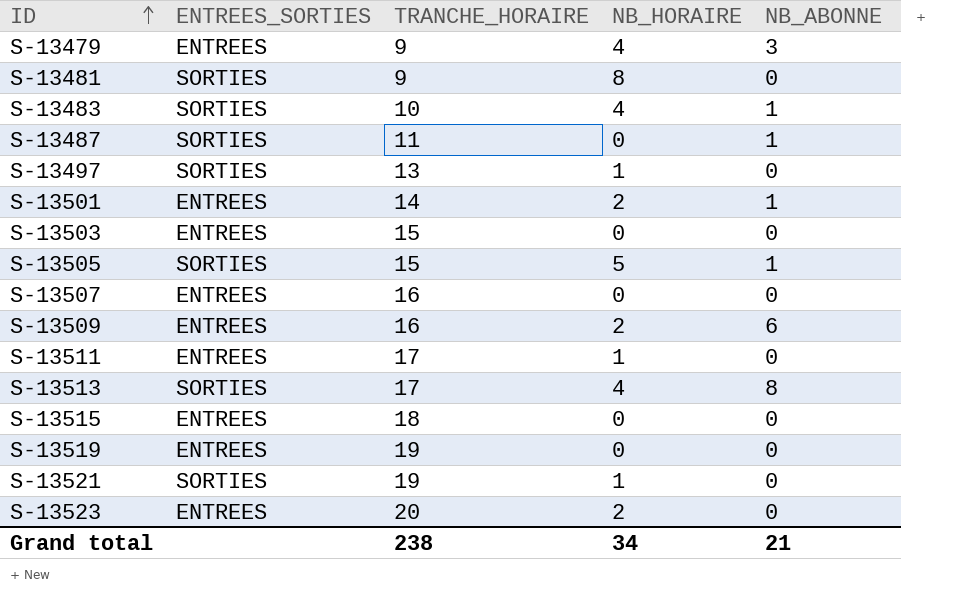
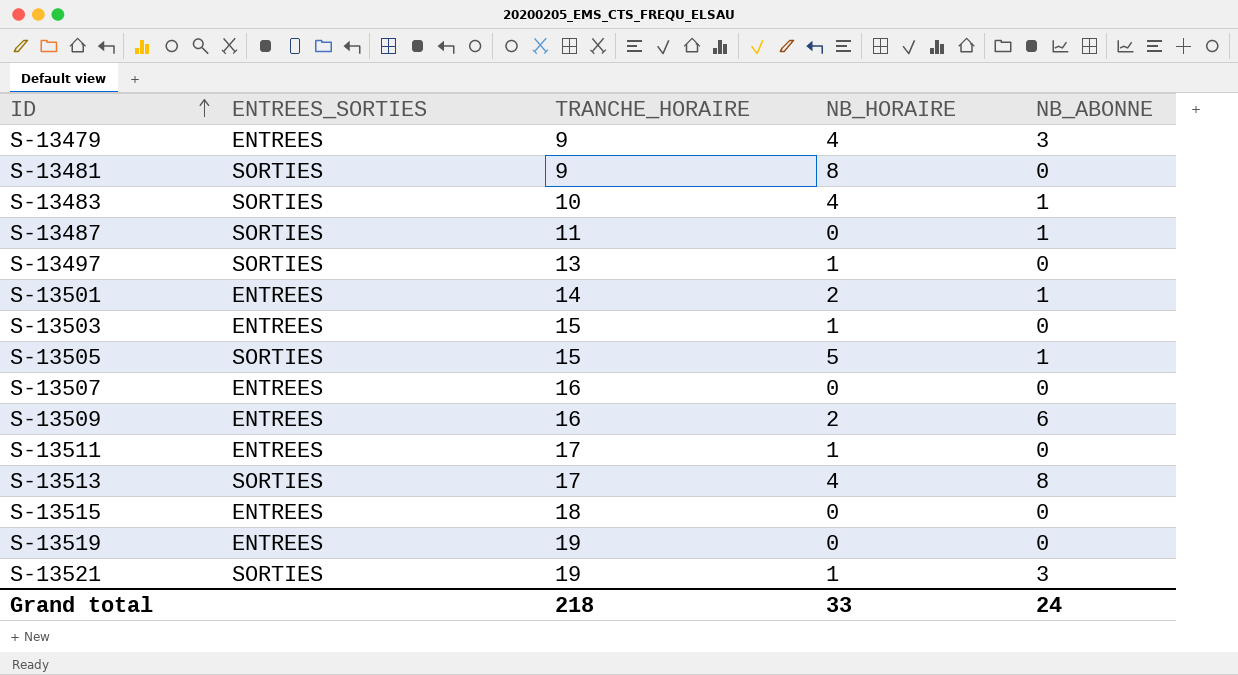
row S-13523: ENTREES | 20 | 2 | 0 -> none
S-13503 | NB_HORAIRE: 0 -> 1
S-13521 | NB_ABONNE: 0 -> 3
Grand total | TRANCHE_HORAIRE: 238 -> 218
Grand total | NB_HORAIRE: 34 -> 33
Grand total | NB_ABONNE: 21 -> 24

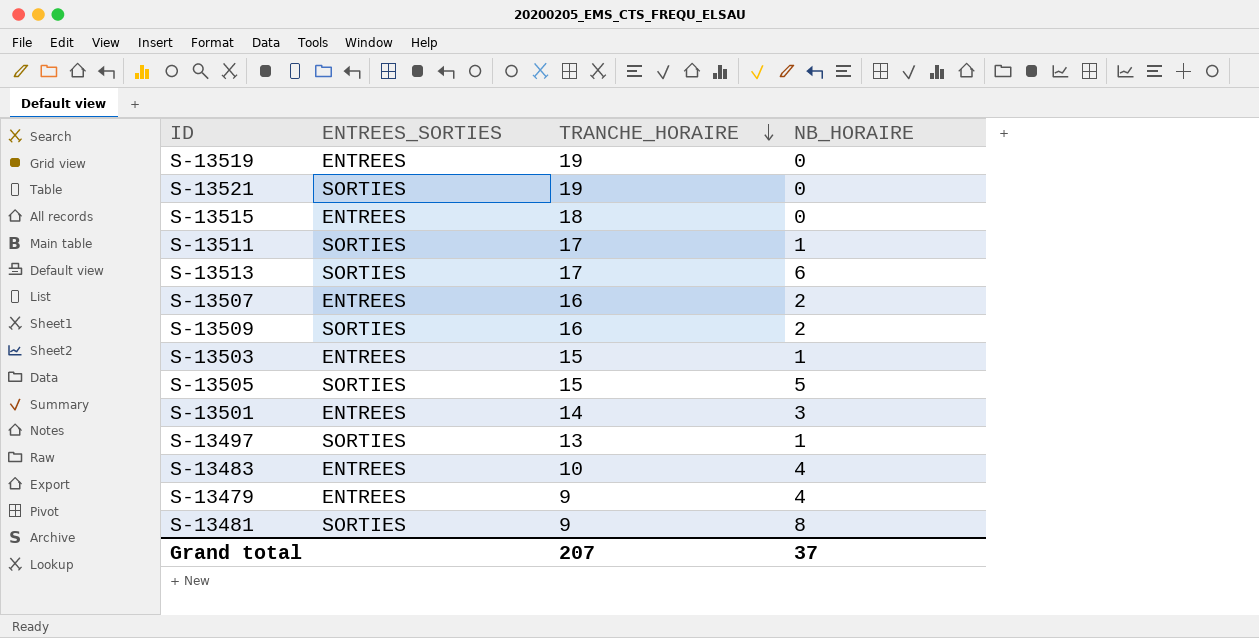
row order: ID ascending -> TRANCHE_HORAIRE descending
column NB_ABONNE | position: 5 -> none
row S-13487: SORTIES | 11 | 0 | 1 -> none
S-13521 | NB_HORAIRE: 1 -> 0
S-13511 | ENTREES_SORTIES: ENTREES -> SORTIES
S-13513 | NB_HORAIRE: 4 -> 6
S-13507 | NB_HORAIRE: 0 -> 2
S-13509 | ENTREES_SORTIES: ENTREES -> SORTIES
S-13501 | NB_HORAIRE: 2 -> 3
S-13483 | ENTREES_SORTIES: SORTIES -> ENTREES
Grand total | TRANCHE_HORAIRE: 218 -> 207
Grand total | NB_HORAIRE: 33 -> 37

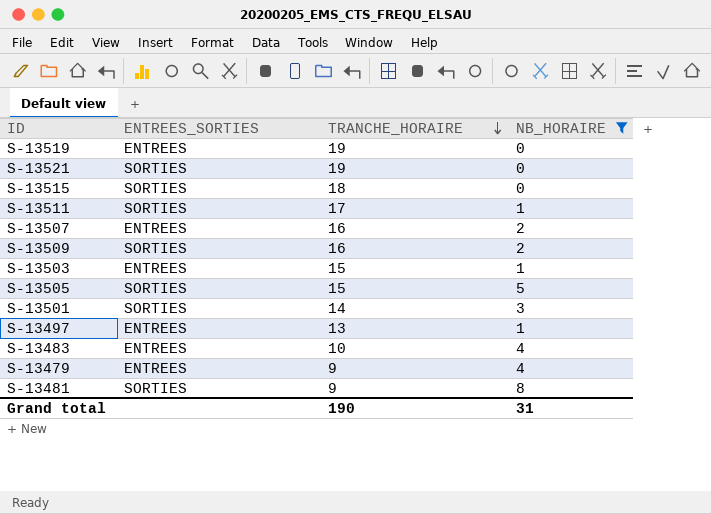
filter: none -> NB_HORAIRE != 6
S-13515 | ENTREES_SORTIES: ENTREES -> SORTIES
S-13501 | ENTREES_SORTIES: ENTREES -> SORTIES
S-13497 | ENTREES_SORTIES: SORTIES -> ENTREES
Grand total | TRANCHE_HORAIRE: 207 -> 190
Grand total | NB_HORAIRE: 37 -> 31

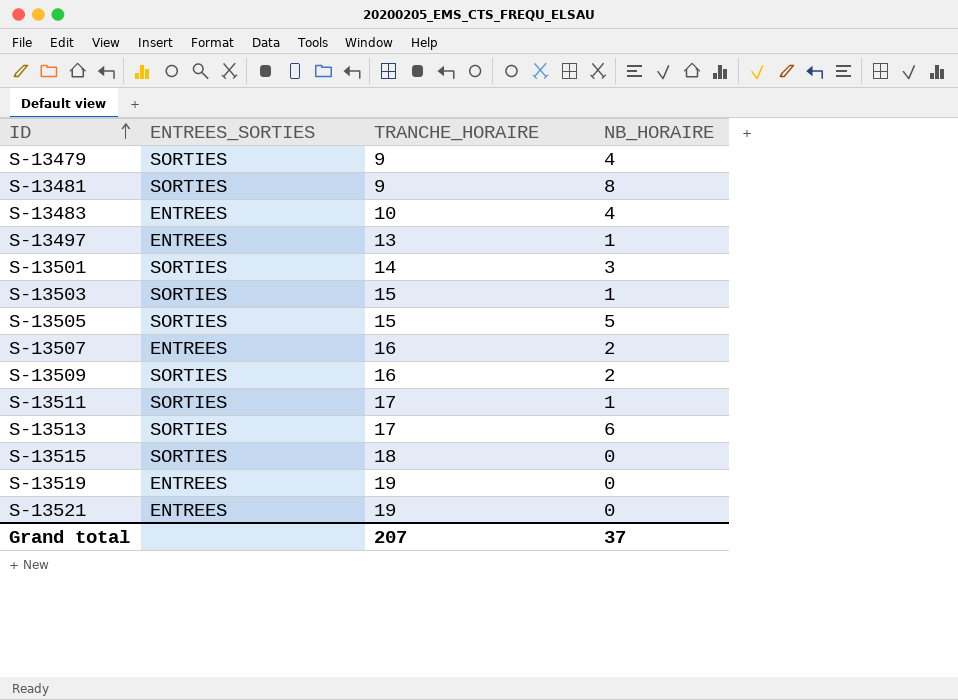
filter: NB_HORAIRE != 6 -> none
row order: TRANCHE_HORAIRE descending -> ID ascending
S-13479 | ENTREES_SORTIES: ENTREES -> SORTIES
S-13503 | ENTREES_SORTIES: ENTREES -> SORTIES
S-13521 | ENTREES_SORTIES: SORTIES -> ENTREES
Grand total | TRANCHE_HORAIRE: 190 -> 207
Grand total | NB_HORAIRE: 31 -> 37

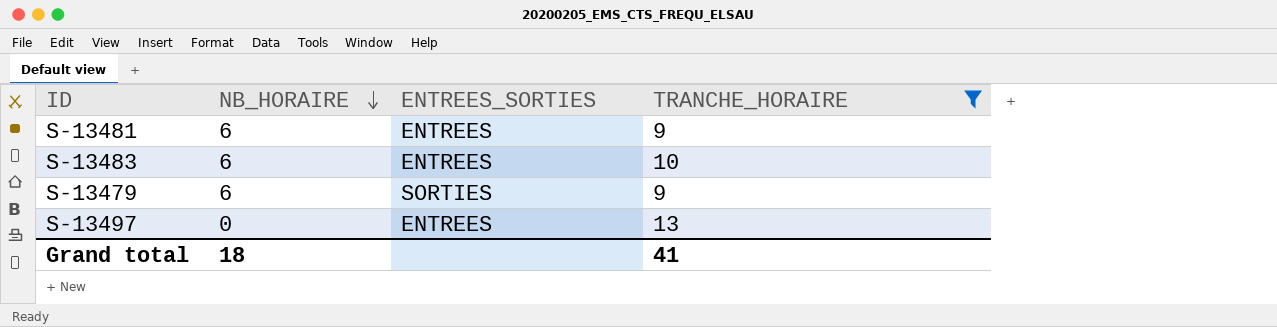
filter: none -> TRANCHE_HORAIRE <= 13
row order: ID ascending -> NB_HORAIRE descending
column NB_HORAIRE | position: 4 -> 2
S-13481 | NB_HORAIRE: 8 -> 6
S-13481 | ENTREES_SORTIES: SORTIES -> ENTREES
S-13483 | NB_HORAIRE: 4 -> 6
S-13479 | NB_HORAIRE: 4 -> 6
S-13497 | NB_HORAIRE: 1 -> 0
Grand total | NB_HORAIRE: 37 -> 18
Grand total | TRANCHE_HORAIRE: 207 -> 41

